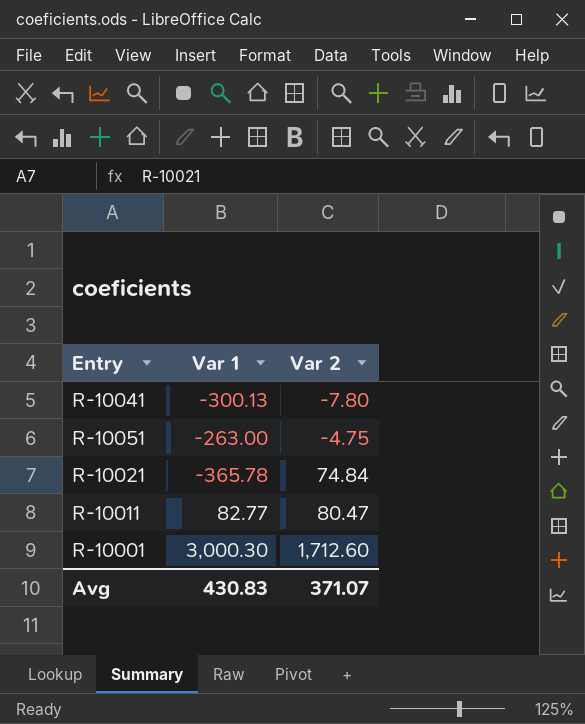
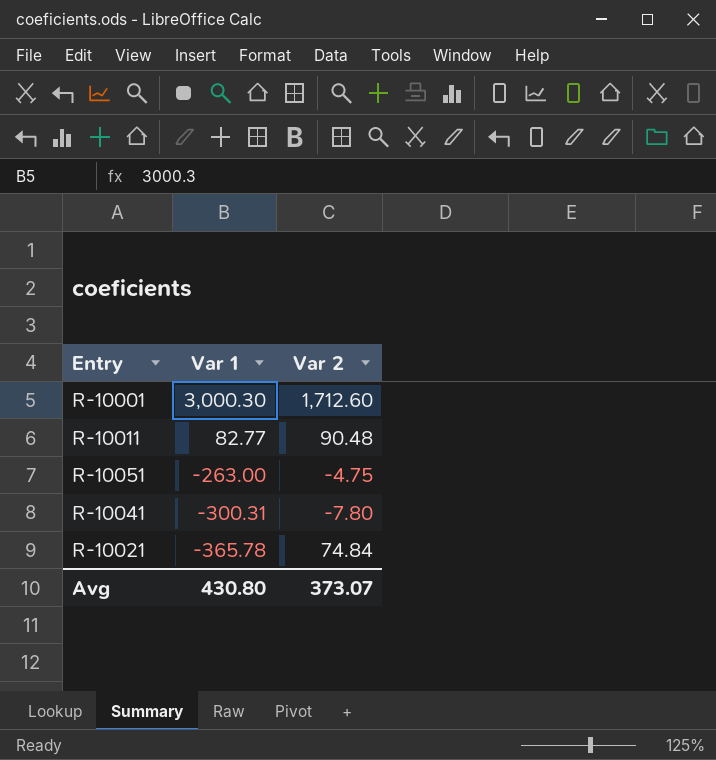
row order: Var 2 ascending -> Var 1 descending
R-10011 | Var 2: 80.47 -> 90.48
R-10041 | Var 1: -300.13 -> -300.31
Avg | Var 1: 430.83 -> 430.80
Avg | Var 2: 371.07 -> 373.07

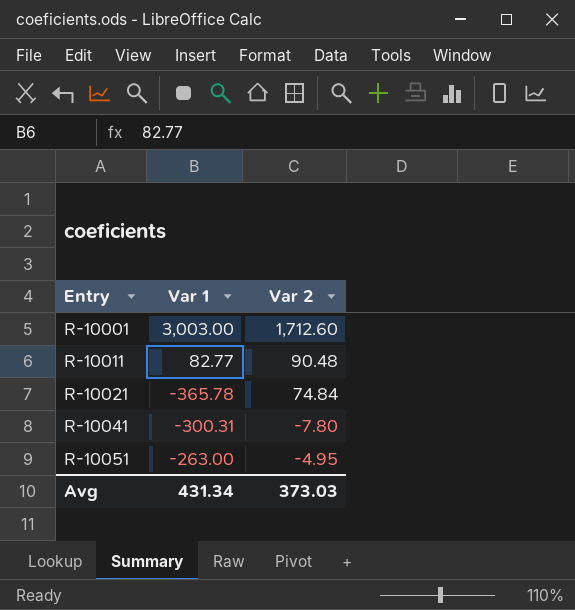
row order: Var 1 descending -> Entry ascending
R-10001 | Var 1: 3,000.30 -> 3,003.00
R-10051 | Var 2: -4.75 -> -4.95
Avg | Var 1: 430.80 -> 431.34
Avg | Var 2: 373.07 -> 373.03

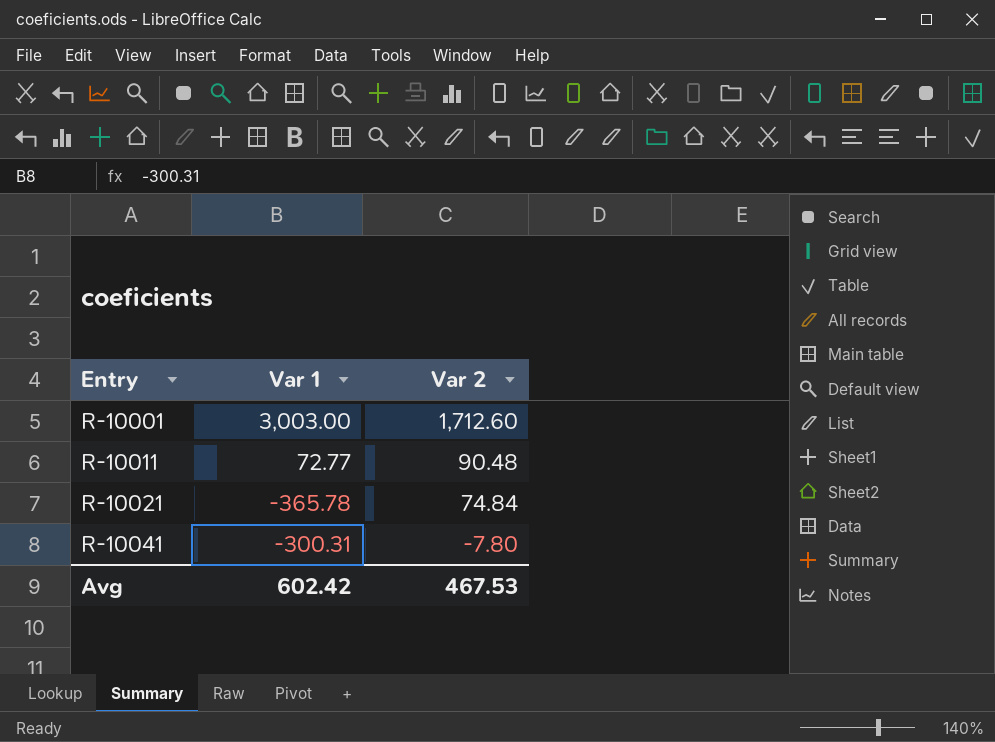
row R-10051: -263.00 | -4.95 -> none
R-10011 | Var 1: 82.77 -> 72.77
Avg | Var 1: 431.34 -> 602.42
Avg | Var 2: 373.03 -> 467.53

